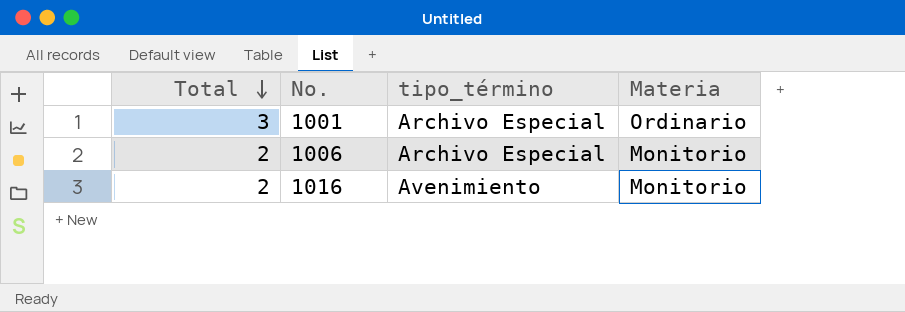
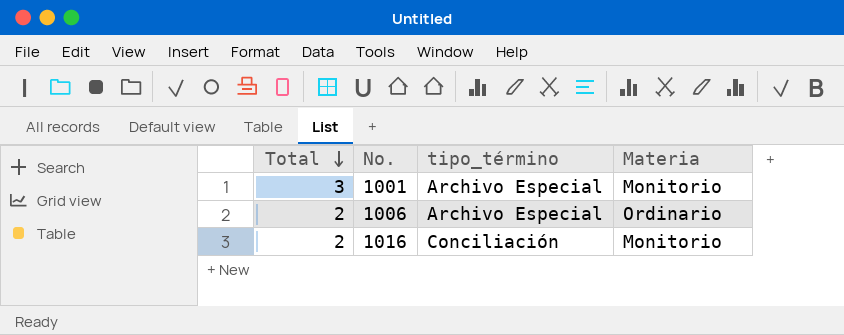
1001 | Materia: Ordinario -> Monitorio
1006 | Materia: Monitorio -> Ordinario
1016 | tipo_término: Avenimiento -> Conciliación

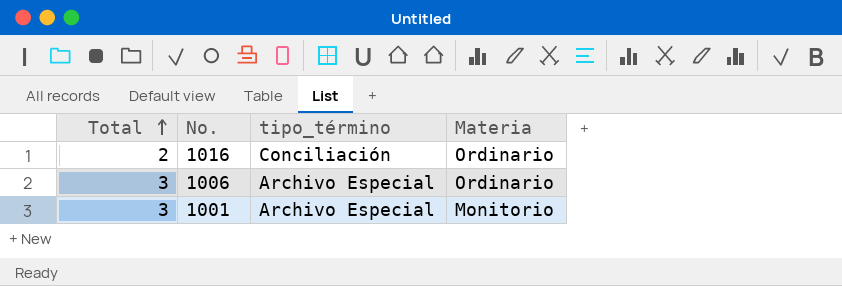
row order: Total descending -> Total ascending
1016 | Materia: Monitorio -> Ordinario
1006 | Total: 2 -> 3

